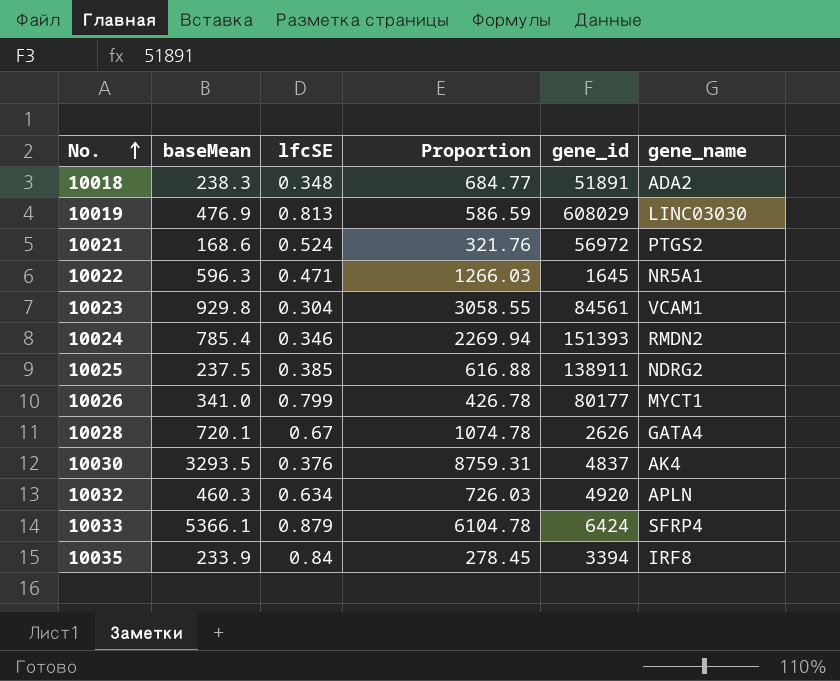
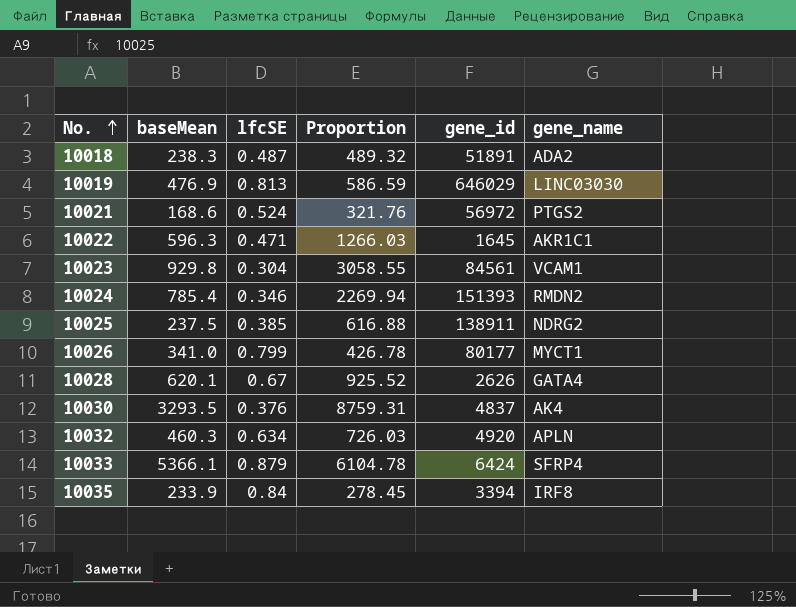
10018 | lfcSE: 0.348 -> 0.487
10018 | Proportion: 684.77 -> 489.32
10019 | gene_id: 608029 -> 646029
10022 | gene_name: NR5A1 -> AKR1C1
10028 | baseMean: 720.1 -> 620.1
10028 | Proportion: 1074.78 -> 925.52

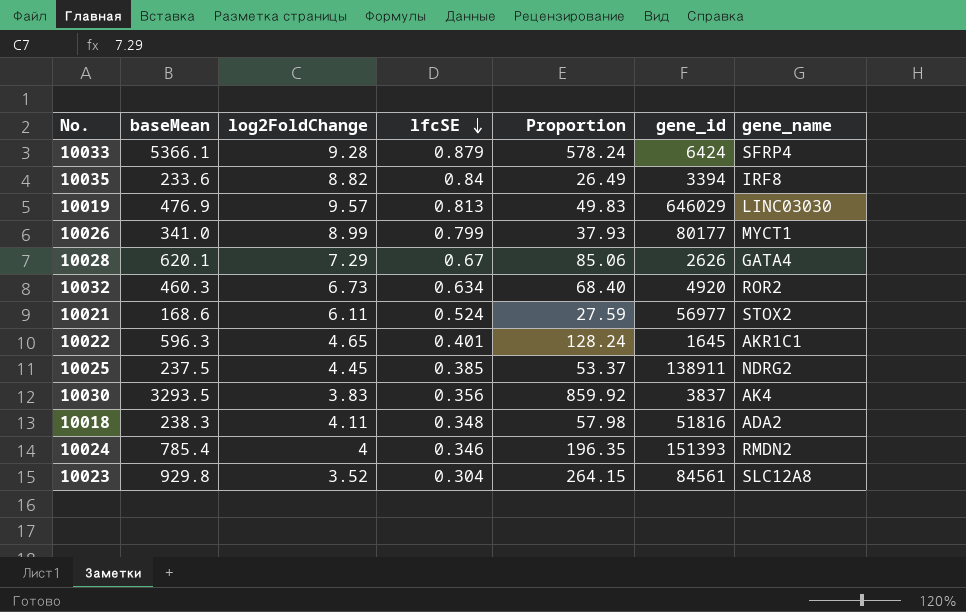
row order: No. ascending -> lfcSE descending
column log2FoldChange | position: none -> 3
column Proportion | formula: [baseMean] / [lfcSE] -> [baseMean] / [log2FoldChange]
10035 | baseMean: 233.9 -> 233.6
10032 | gene_name: APLN -> ROR2
10021 | gene_id: 56972 -> 56977
10021 | gene_name: PTGS2 -> STOX2
10022 | lfcSE: 0.471 -> 0.401
10030 | lfcSE: 0.376 -> 0.356
10030 | gene_id: 4837 -> 3837
10018 | lfcSE: 0.487 -> 0.348
10018 | gene_id: 51891 -> 51816
10023 | gene_name: VCAM1 -> SLC12A8

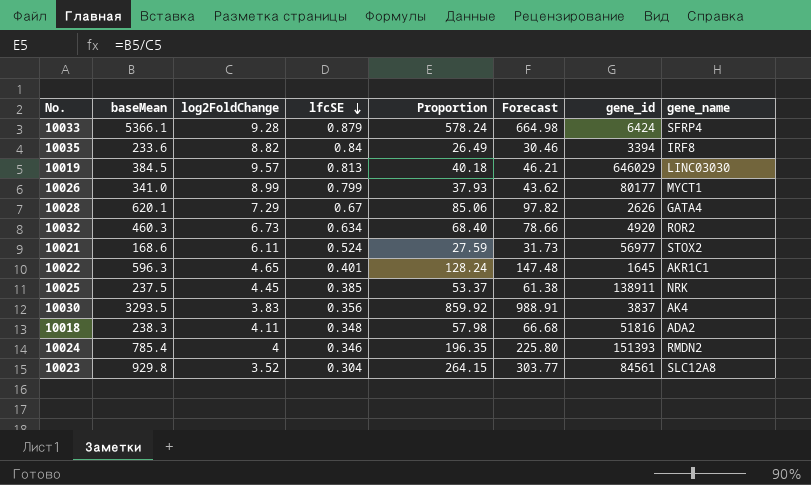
column Forecast | formula: none -> [Proportion] * 1.15
10019 | baseMean: 476.9 -> 384.5
10019 | Proportion: 49.83 -> 40.18
10025 | gene_name: NDRG2 -> NRK

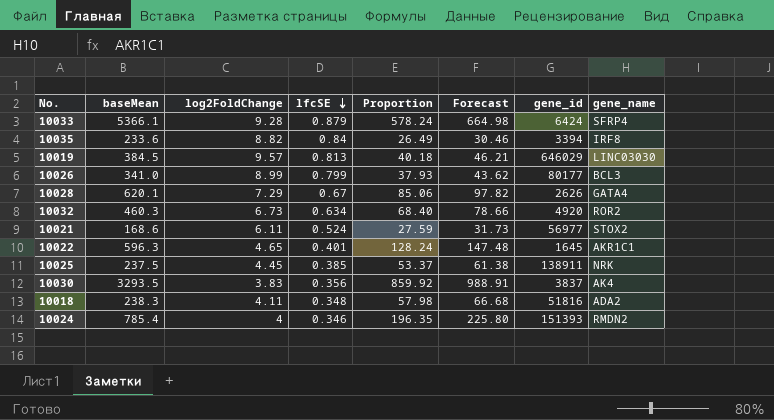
row 10023: 929.8 | 3.52 | 0.304 | 264.15 | 303.77 | 84561 | SLC12A8 -> none
10026 | gene_name: MYCT1 -> BCL3

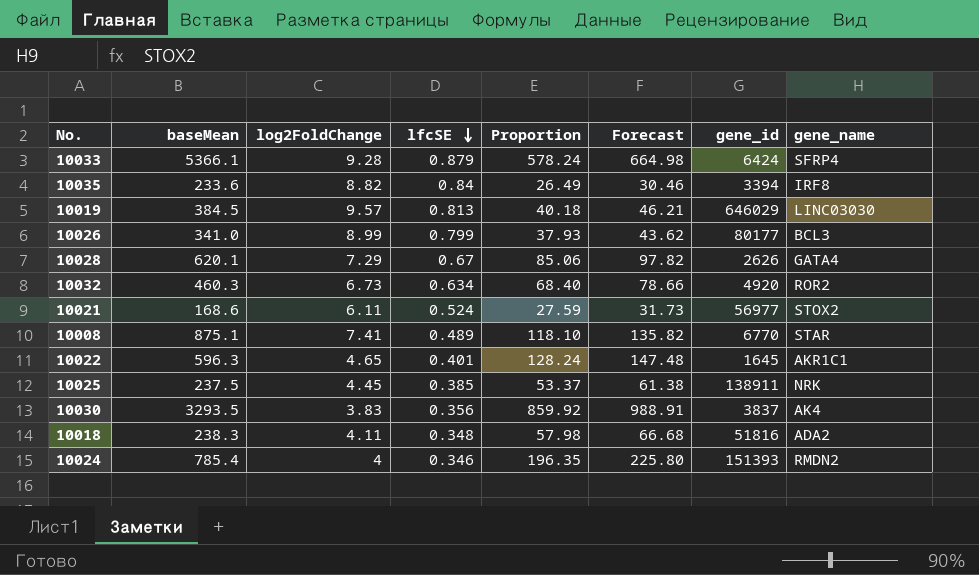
row 10008: none -> 875.1 | 7.41 | 0.489 | 118.10 | 135.82 | 6770 | STAR

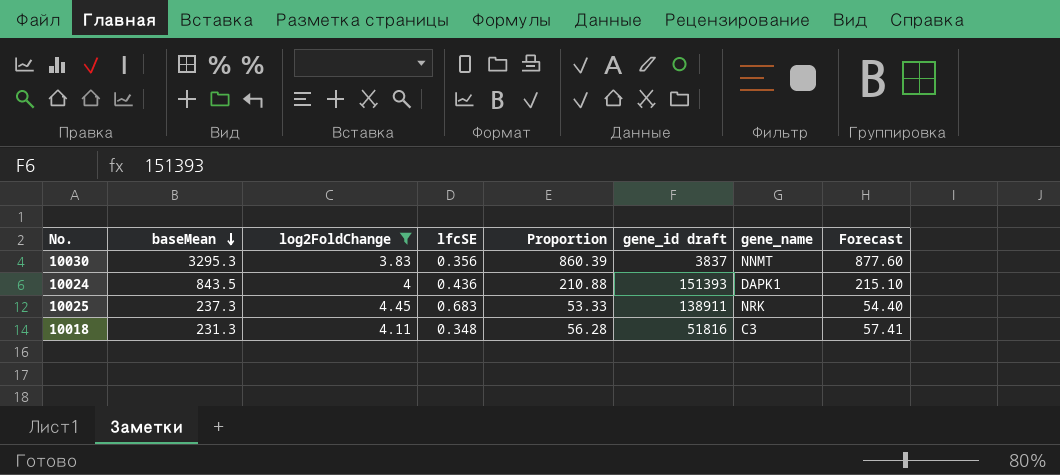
filter: none -> log2FoldChange <= 4.45
row order: lfcSE descending -> baseMean descending
column name: gene_id -> gene_id draft
column Forecast | formula: [Proportion] * 1.15 -> [Proportion] * 1.02
column Forecast | position: 6 -> 8
10030 | baseMean: 3293.5 -> 3295.3
10030 | Proportion: 859.92 -> 860.39
10030 | gene_name: AK4 -> NNMT
10024 | baseMean: 785.4 -> 843.5
10024 | lfcSE: 0.346 -> 0.436
10024 | Proportion: 196.35 -> 210.88
10024 | gene_name: RMDN2 -> DAPK1
10025 | baseMean: 237.5 -> 237.3
10025 | lfcSE: 0.385 -> 0.683
10025 | Proportion: 53.37 -> 53.33
10018 | baseMean: 238.3 -> 231.3
10018 | Proportion: 57.98 -> 56.28
10018 | gene_name: ADA2 -> C3

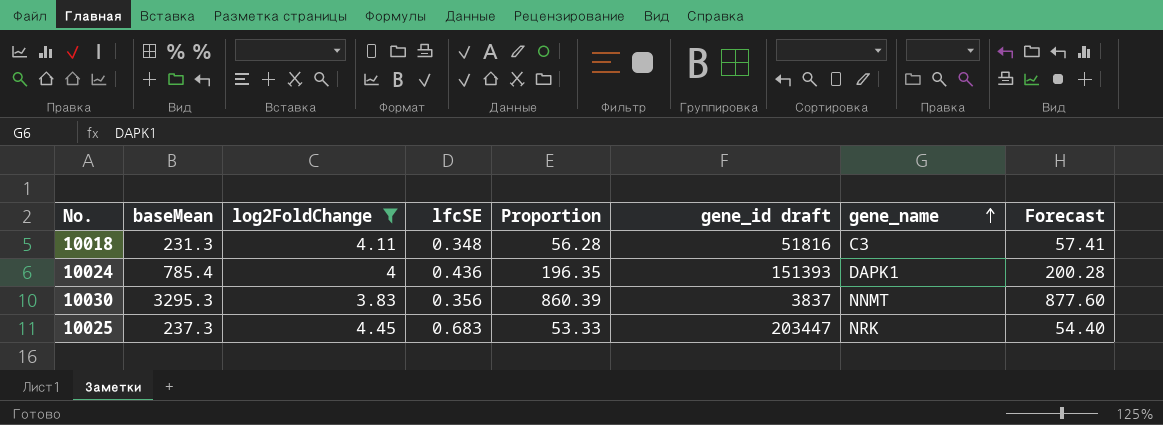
row order: baseMean descending -> gene_name ascending
10024 | baseMean: 843.5 -> 785.4
10024 | Proportion: 210.88 -> 196.35
10024 | Forecast: 215.10 -> 200.28
10025 | gene_id draft: 138911 -> 203447

